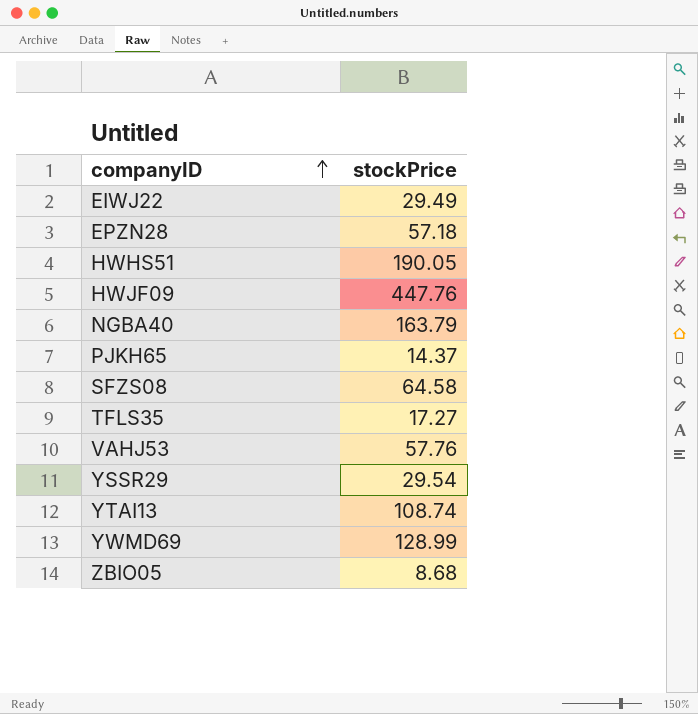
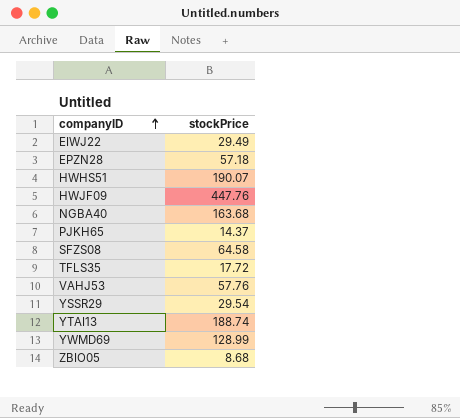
HWHS51 | stockPrice: 190.05 -> 190.07
NGBA40 | stockPrice: 163.79 -> 163.68
TFLS35 | stockPrice: 17.27 -> 17.72
YTAI13 | stockPrice: 108.74 -> 188.74

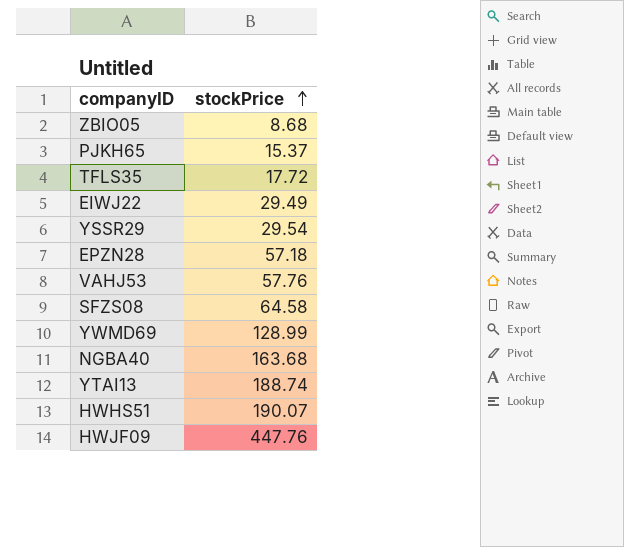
row order: companyID ascending -> stockPrice ascending
PJKH65 | stockPrice: 14.37 -> 15.37

